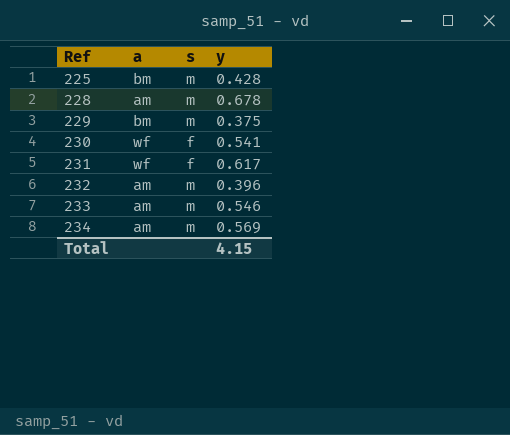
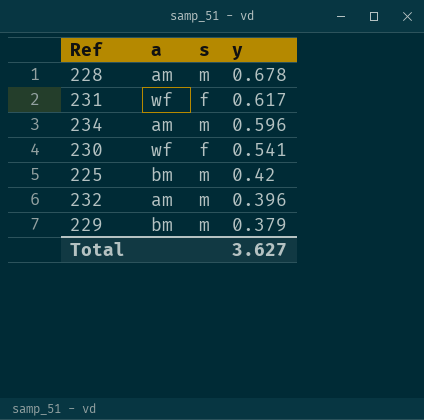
row order: Ref ascending -> y descending
row 233: am | m | 0.546 -> none
234 | y: 0.569 -> 0.596
225 | y: 0.428 -> 0.42
229 | y: 0.375 -> 0.379
Total | y: 4.15 -> 3.627

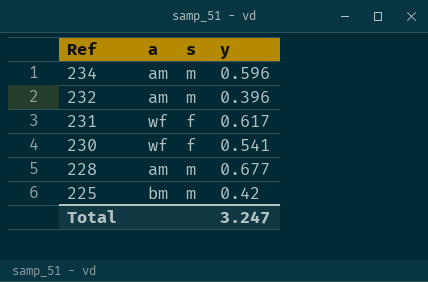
row order: y descending -> Ref descending
row 229: bm | m | 0.379 -> none
228 | y: 0.678 -> 0.677
Total | y: 3.627 -> 3.247

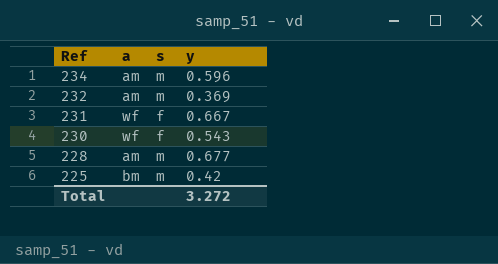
232 | y: 0.396 -> 0.369
231 | y: 0.617 -> 0.667
230 | y: 0.541 -> 0.543
Total | y: 3.247 -> 3.272

